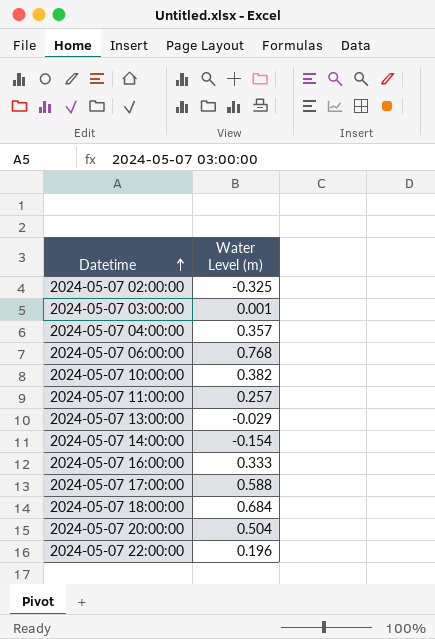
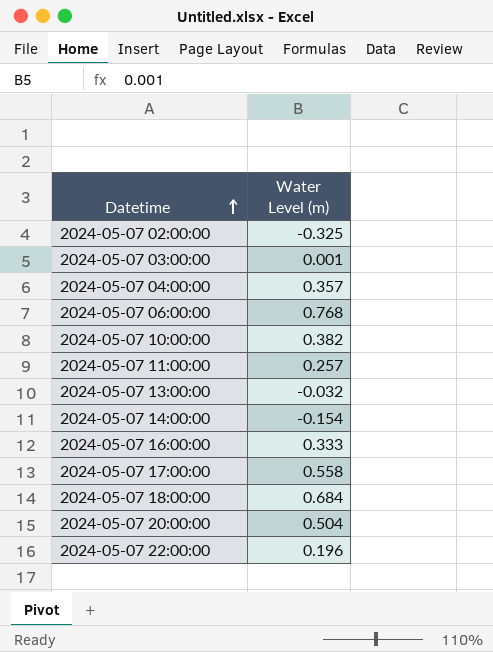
2024-05-07 13:00:00 | Water Level (m): -0.029 -> -0.032
2024-05-07 17:00:00 | Water Level (m): 0.588 -> 0.558

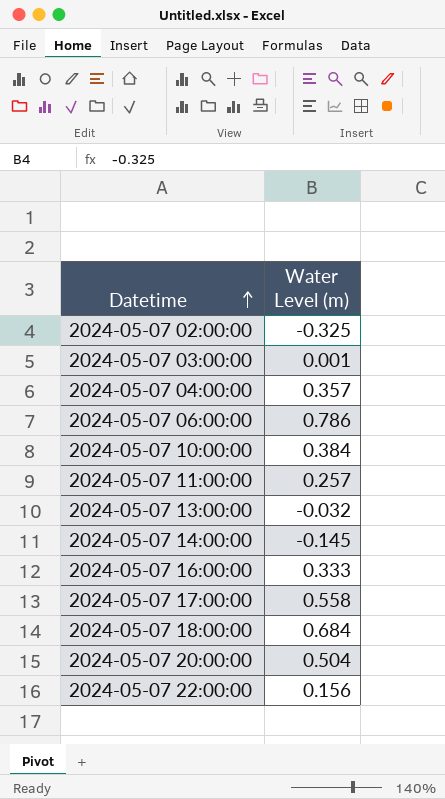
2024-05-07 06:00:00 | Water Level (m): 0.768 -> 0.786
2024-05-07 10:00:00 | Water Level (m): 0.382 -> 0.384
2024-05-07 14:00:00 | Water Level (m): -0.154 -> -0.145
2024-05-07 22:00:00 | Water Level (m): 0.196 -> 0.156

